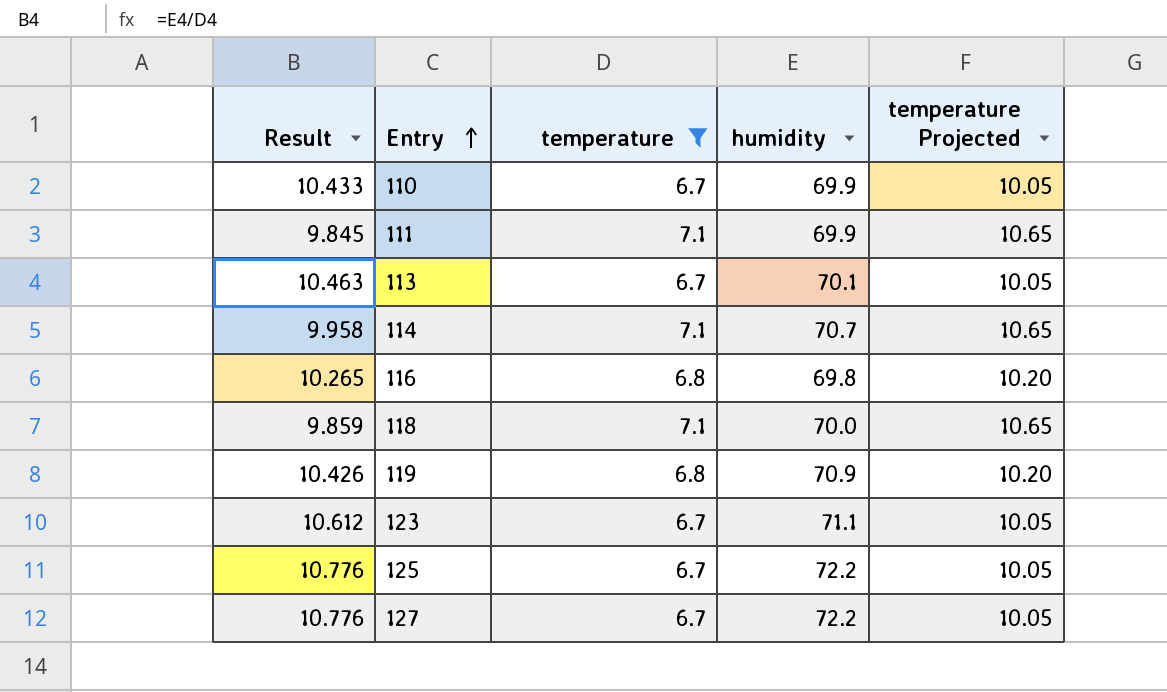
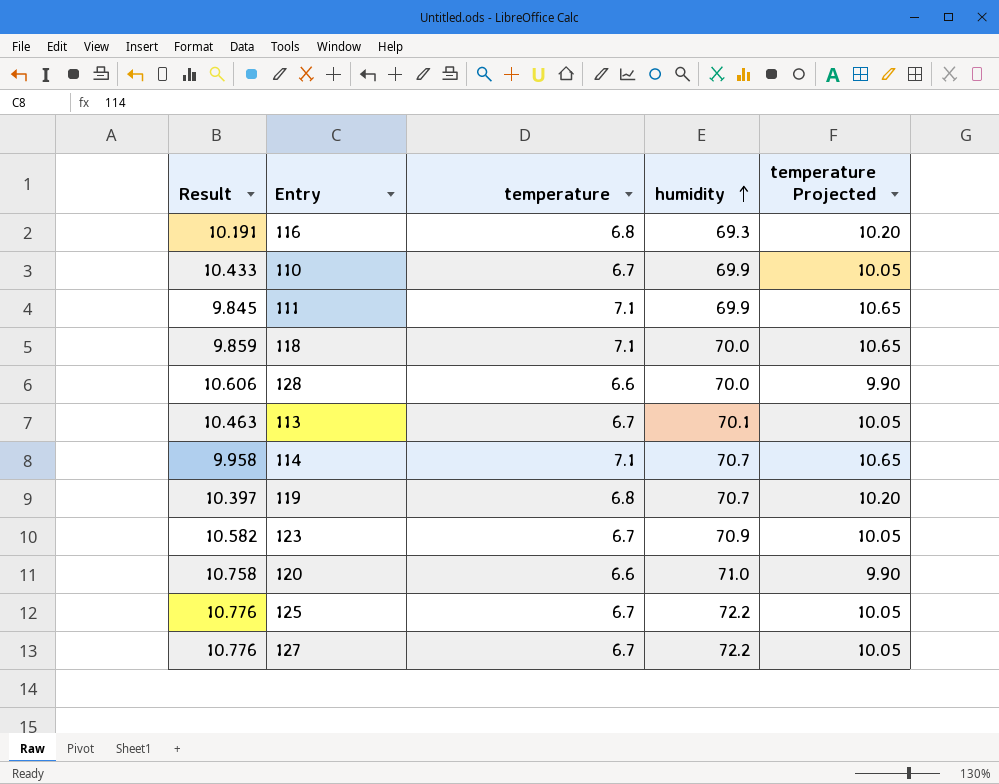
filter: temperature != 6.6 -> none
row order: Entry ascending -> humidity ascending
116 | Result: 10.265 -> 10.191
116 | humidity: 69.8 -> 69.3
119 | Result: 10.426 -> 10.397
119 | humidity: 70.9 -> 70.7
123 | Result: 10.612 -> 10.582
123 | humidity: 71.1 -> 70.9

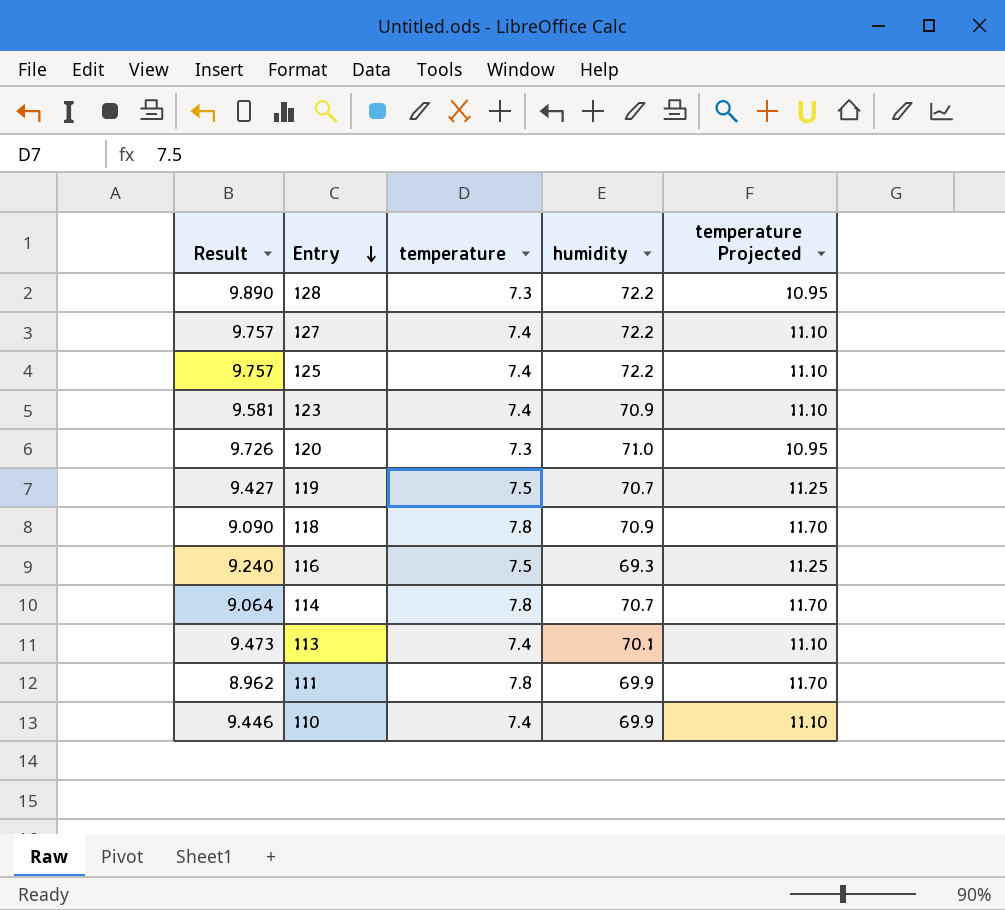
row order: humidity ascending -> Entry descending
128 | Result: 10.606 -> 9.890
128 | temperature: 6.6 -> 7.3
128 | humidity: 70.0 -> 72.2
128 | temperature Projected: 9.90 -> 10.95
127 | Result: 10.776 -> 9.757
127 | temperature: 6.7 -> 7.4
127 | temperature Projected: 10.05 -> 11.10
125 | Result: 10.776 -> 9.757
125 | temperature: 6.7 -> 7.4
125 | temperature Projected: 10.05 -> 11.10
123 | Result: 10.582 -> 9.581
123 | temperature: 6.7 -> 7.4
123 | temperature Projected: 10.05 -> 11.10
120 | Result: 10.758 -> 9.726
120 | temperature: 6.6 -> 7.3
120 | temperature Projected: 9.90 -> 10.95
119 | Result: 10.397 -> 9.427
119 | temperature: 6.8 -> 7.5
119 | temperature Projected: 10.20 -> 11.25
118 | Result: 9.859 -> 9.090
118 | temperature: 7.1 -> 7.8
118 | humidity: 70.0 -> 70.9
118 | temperature Projected: 10.65 -> 11.70
116 | Result: 10.191 -> 9.240
116 | temperature: 6.8 -> 7.5
116 | temperature Projected: 10.20 -> 11.25
114 | Result: 9.958 -> 9.064
114 | temperature: 7.1 -> 7.8
114 | temperature Projected: 10.65 -> 11.70
113 | Result: 10.463 -> 9.473
113 | temperature: 6.7 -> 7.4
113 | temperature Projected: 10.05 -> 11.10
111 | Result: 9.845 -> 8.962
111 | temperature: 7.1 -> 7.8
111 | temperature Projected: 10.65 -> 11.70
110 | Result: 10.433 -> 9.446
110 | temperature: 6.7 -> 7.4
110 | temperature Projected: 10.05 -> 11.10

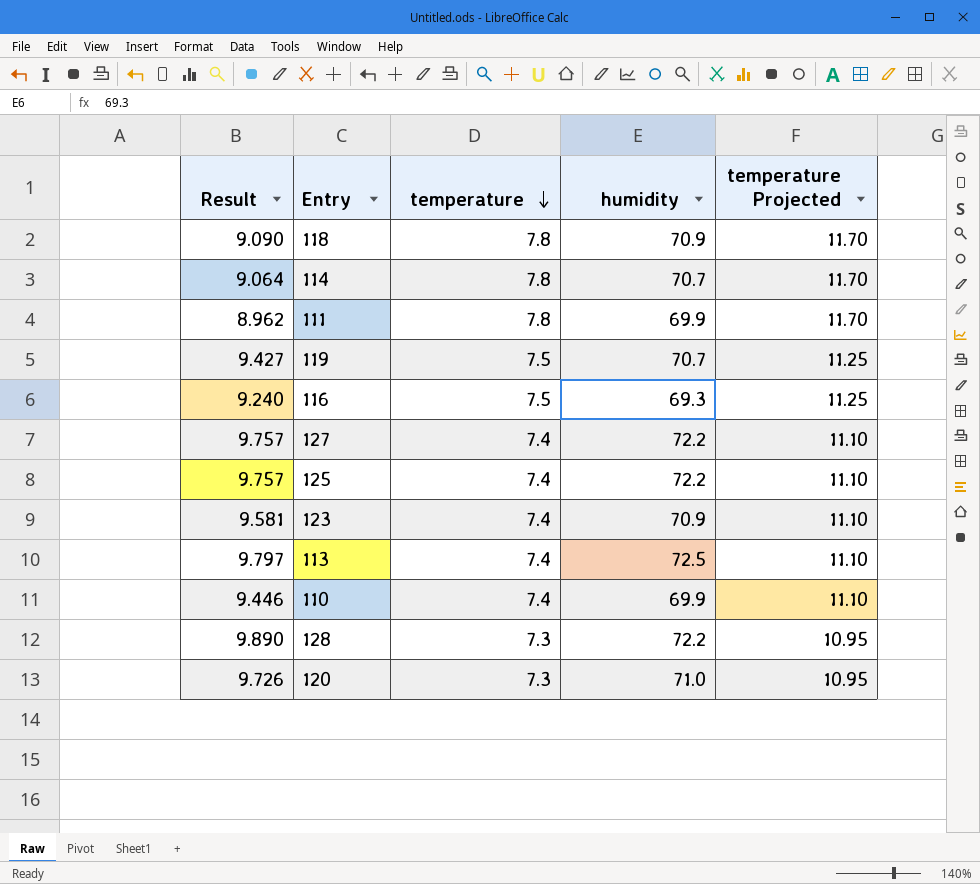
row order: Entry descending -> temperature descending
113 | Result: 9.473 -> 9.797
113 | humidity: 70.1 -> 72.5

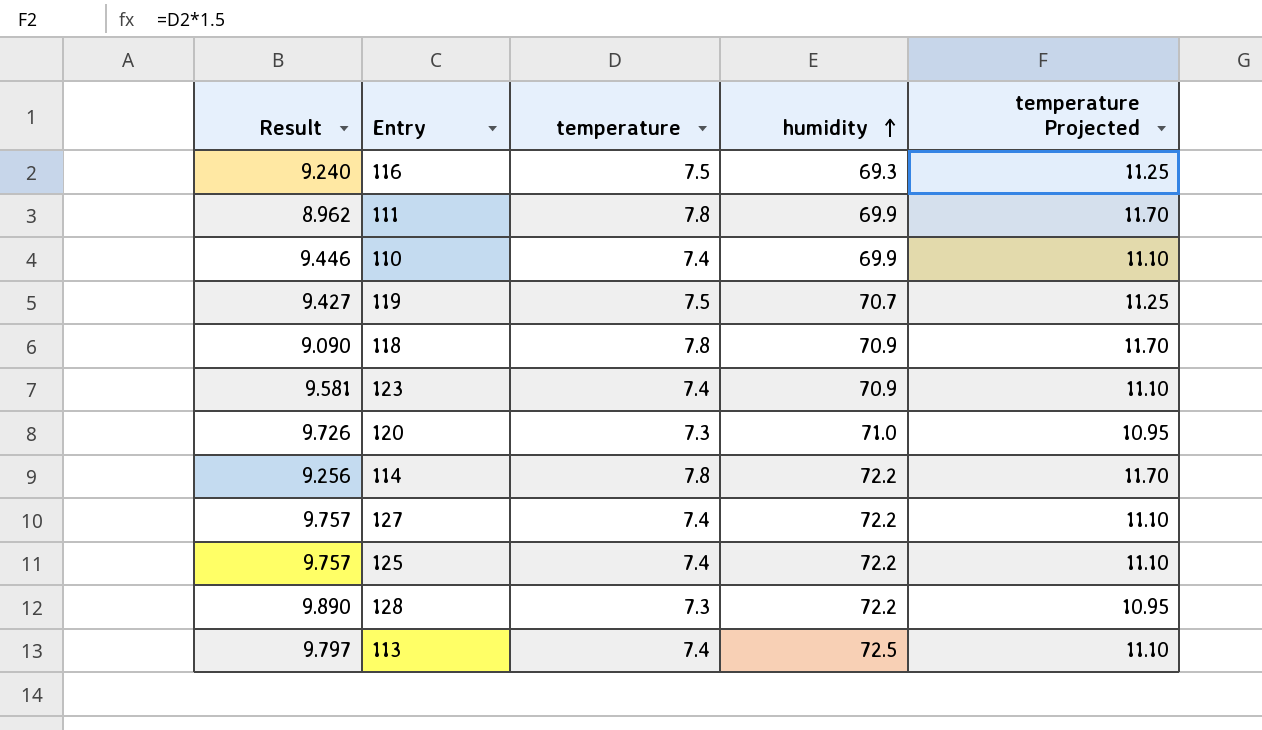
row order: temperature descending -> humidity ascending
114 | Result: 9.064 -> 9.256
114 | humidity: 70.7 -> 72.2

